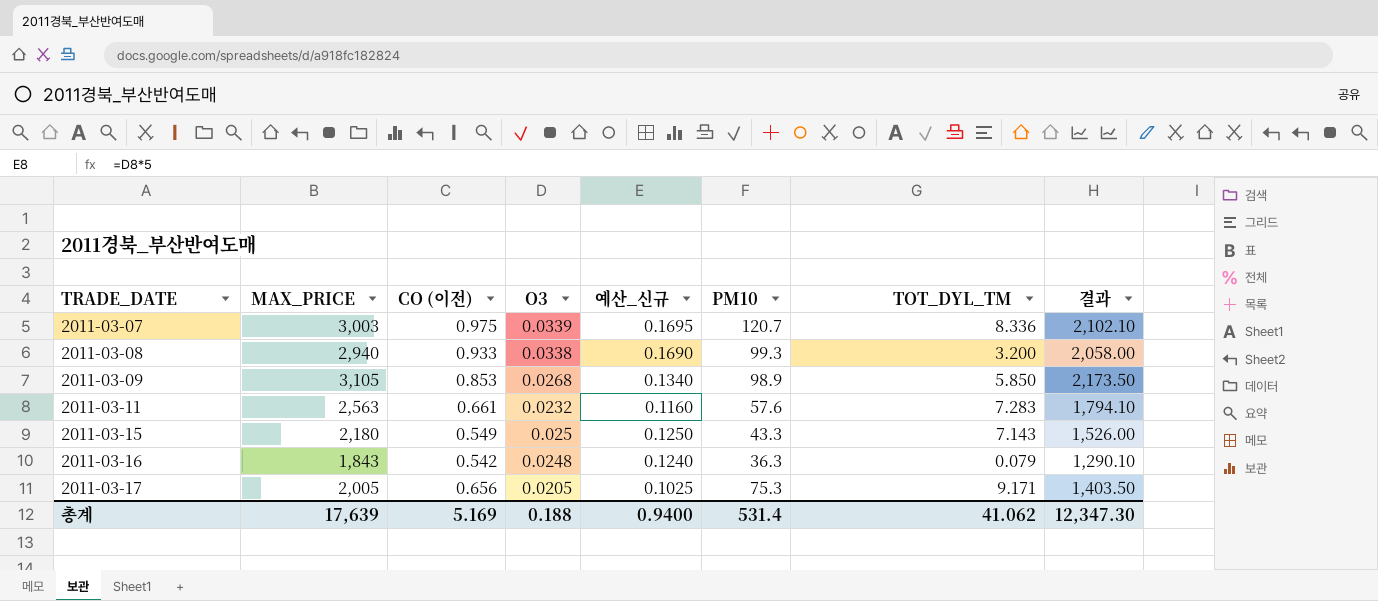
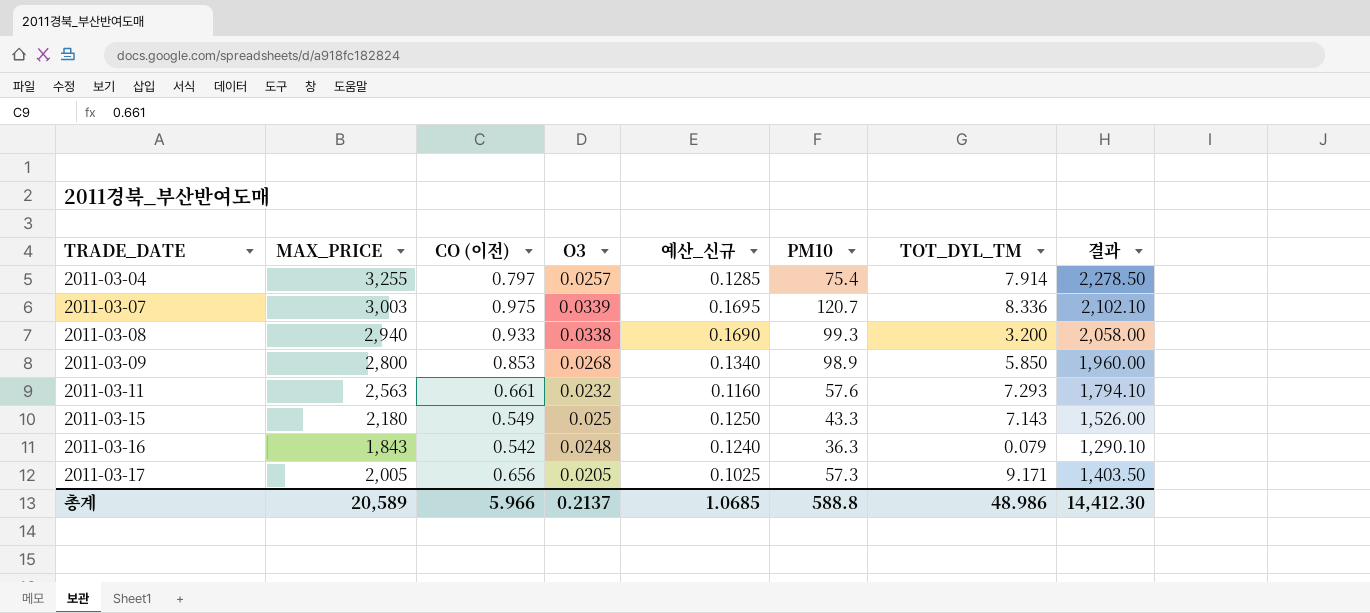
row 2011-03-04: none -> 3,255 | 0.797 | 0.0257 | 0.1285 | 75.4 | 7.914 | 2,278.50
2011-03-09 | MAX_PRICE: 3,105 -> 2,800
2011-03-09 | 결과: 2,173.50 -> 1,960.00
2011-03-11 | TOT_DYL_TM: 7.283 -> 7.293
2011-03-17 | PM10: 75.3 -> 57.3
총계 | MAX_PRICE: 17,639 -> 20,589
총계 | CO (이전): 5.169 -> 5.966
총계 | O3: 0.188 -> 0.2137
총계 | 예산_신규: 0.9400 -> 1.0685
총계 | PM10: 531.4 -> 588.8
총계 | TOT_DYL_TM: 41.062 -> 48.986
총계 | 결과: 12,347.30 -> 14,412.30

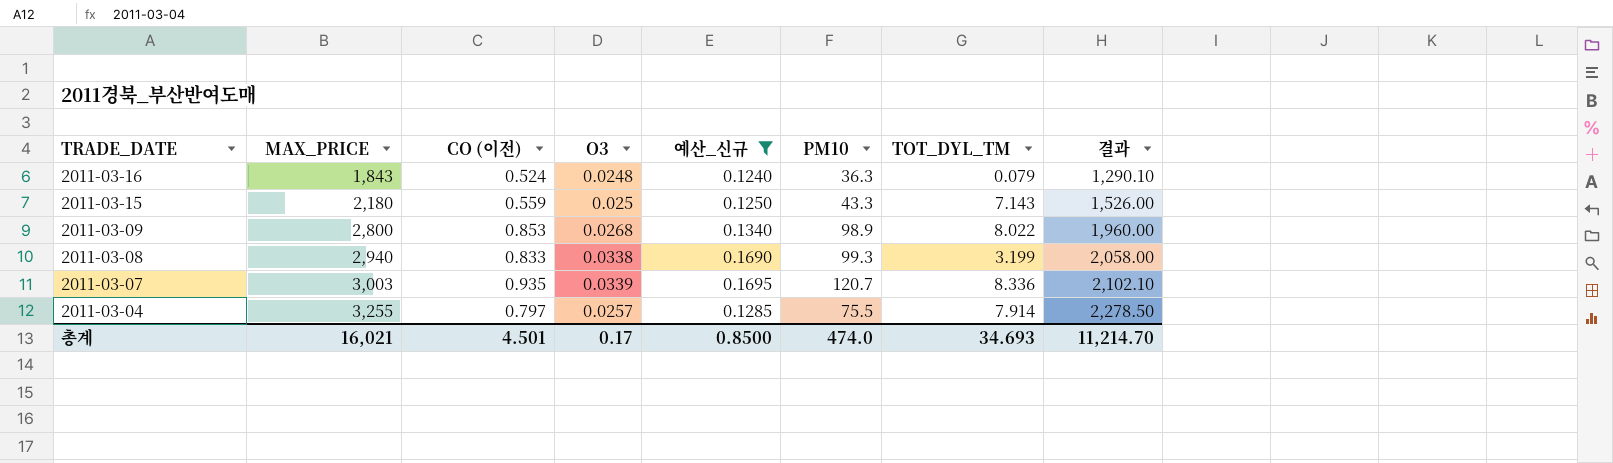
filter: none -> 예산_신규 >= 0.1240
row order: TRADE_DATE ascending -> TRADE_DATE descending
2011-03-16 | CO (이전): 0.542 -> 0.524
2011-03-15 | CO (이전): 0.549 -> 0.559
2011-03-09 | TOT_DYL_TM: 5.850 -> 8.022
2011-03-08 | CO (이전): 0.933 -> 0.833
2011-03-08 | TOT_DYL_TM: 3.200 -> 3.199
2011-03-07 | CO (이전): 0.975 -> 0.935
2011-03-04 | PM10: 75.4 -> 75.5
총계 | MAX_PRICE: 20,589 -> 16,021
총계 | CO (이전): 5.966 -> 4.501
총계 | O3: 0.2137 -> 0.17
총계 | 예산_신규: 1.0685 -> 0.8500
총계 | PM10: 588.8 -> 474.0
총계 | TOT_DYL_TM: 48.986 -> 34.693
총계 | 결과: 14,412.30 -> 11,214.70

